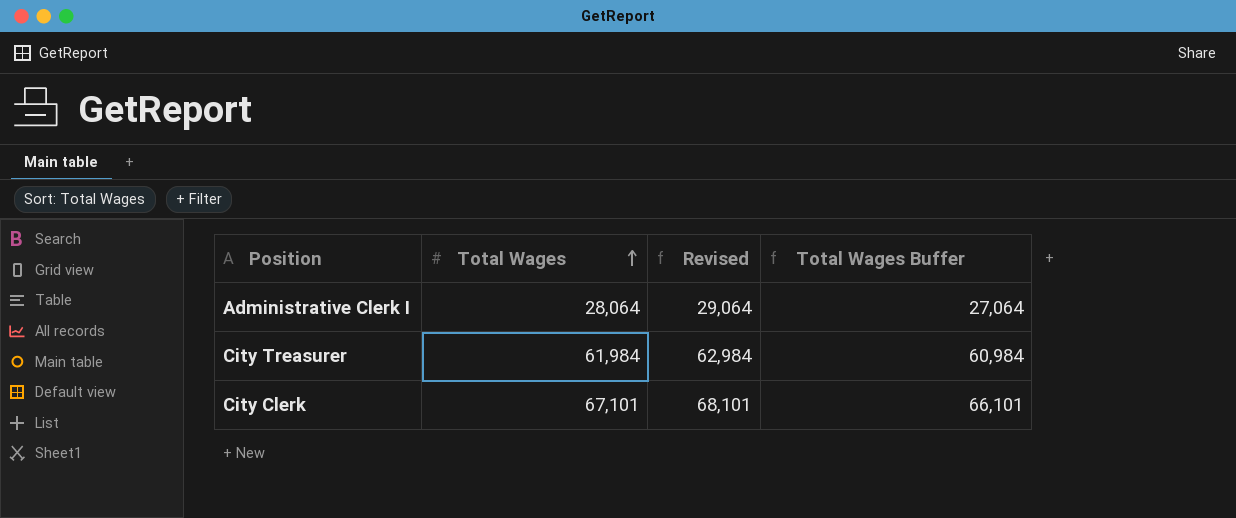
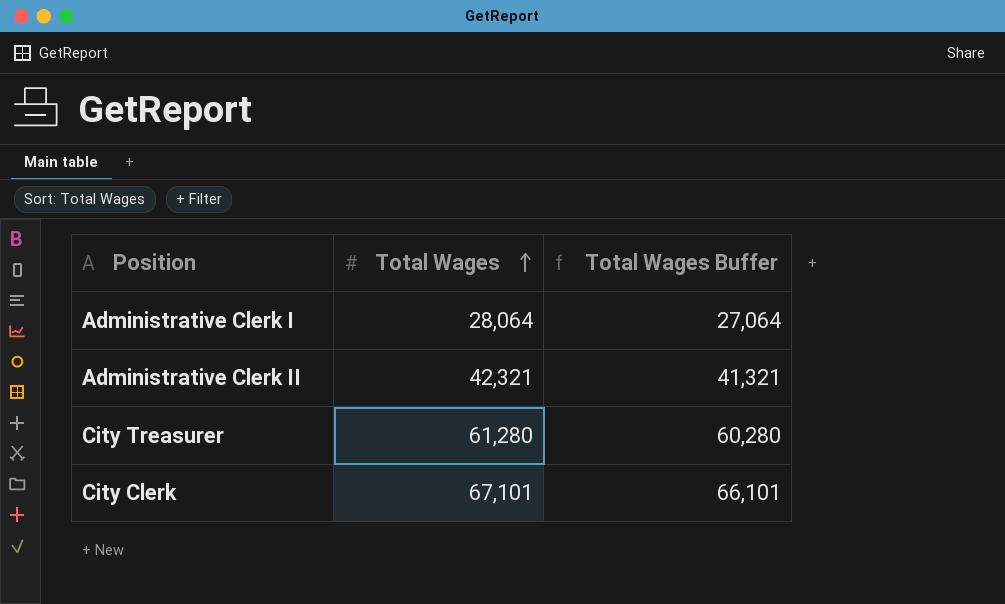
column Revised | formula: [Total Wages] + 1000 -> none
row Administrative Clerk II: none -> 42,321 | 41,321
City Treasurer | Total Wages: 61,984 -> 61,280
City Treasurer | Total Wages Buffer: 60,984 -> 60,280

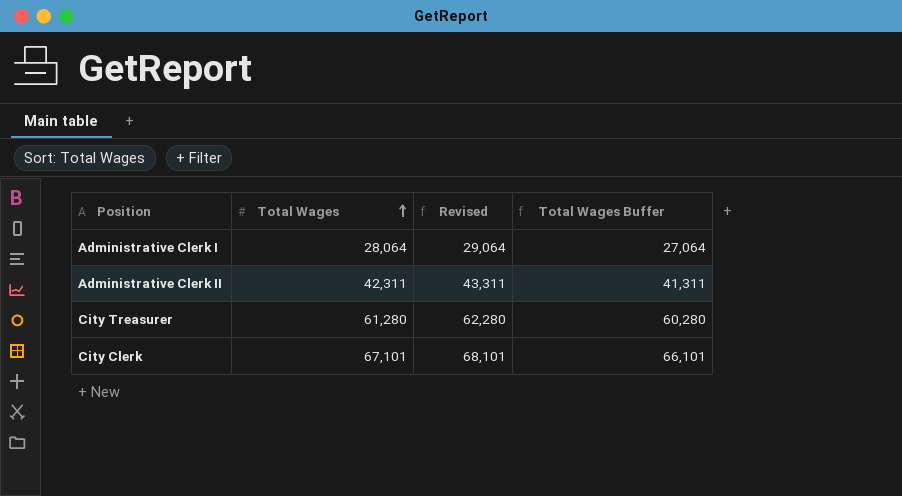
column Revised | formula: none -> [Total Wages] + 1000
Administrative Clerk II | Total Wages: 42,321 -> 42,311
Administrative Clerk II | Total Wages Buffer: 41,321 -> 41,311

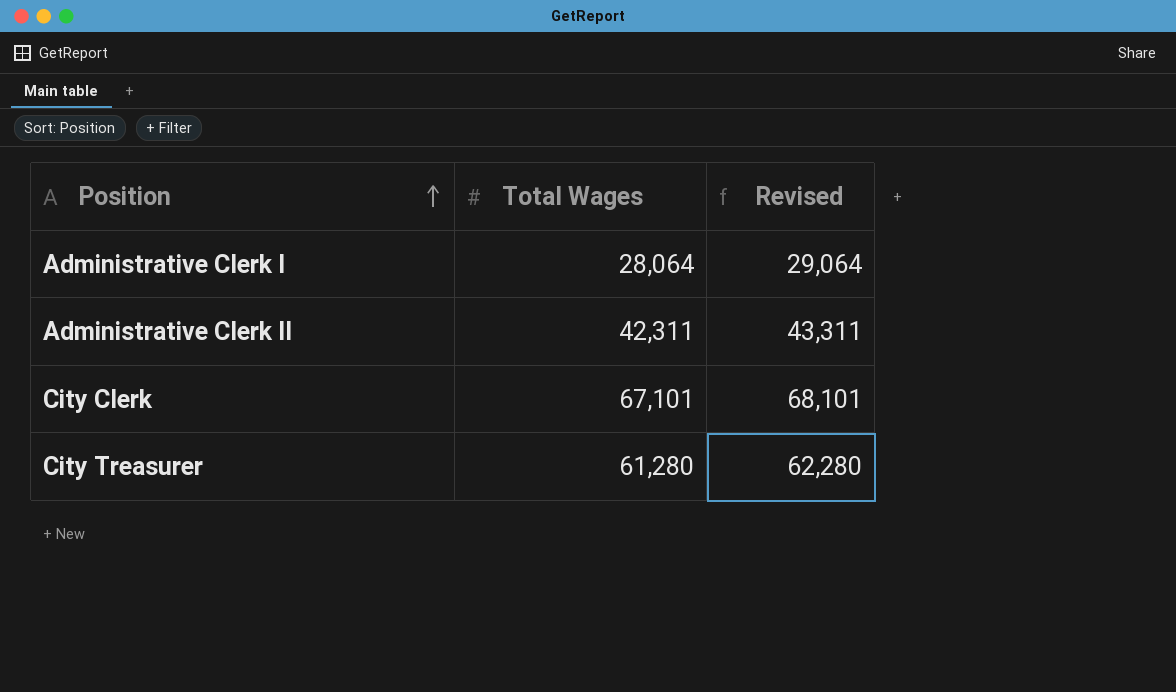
row order: Total Wages ascending -> Position ascending
column Total Wages Buffer | formula: [Total Wages] - 1000 -> none

